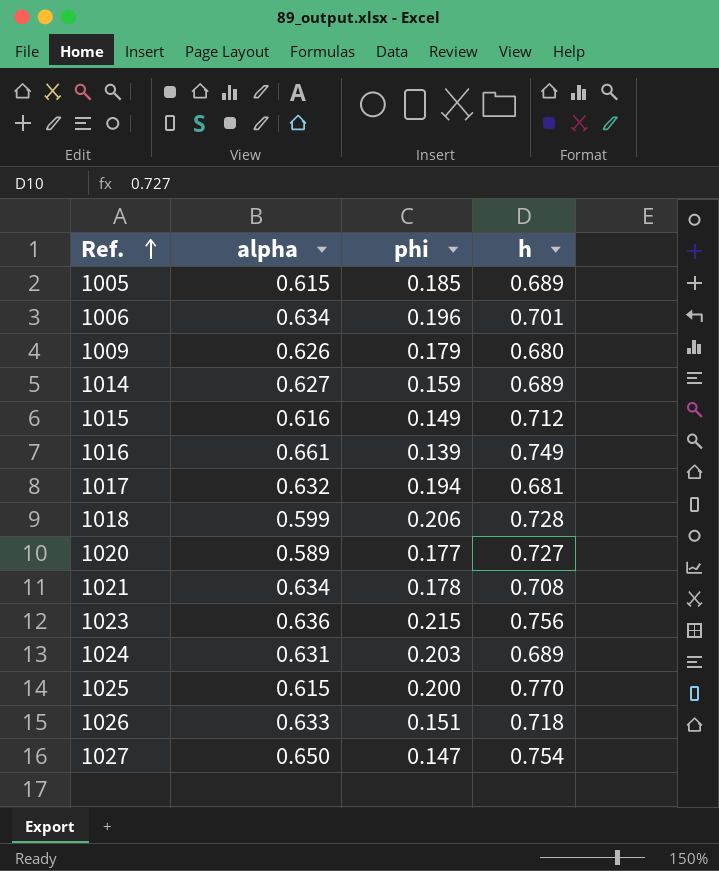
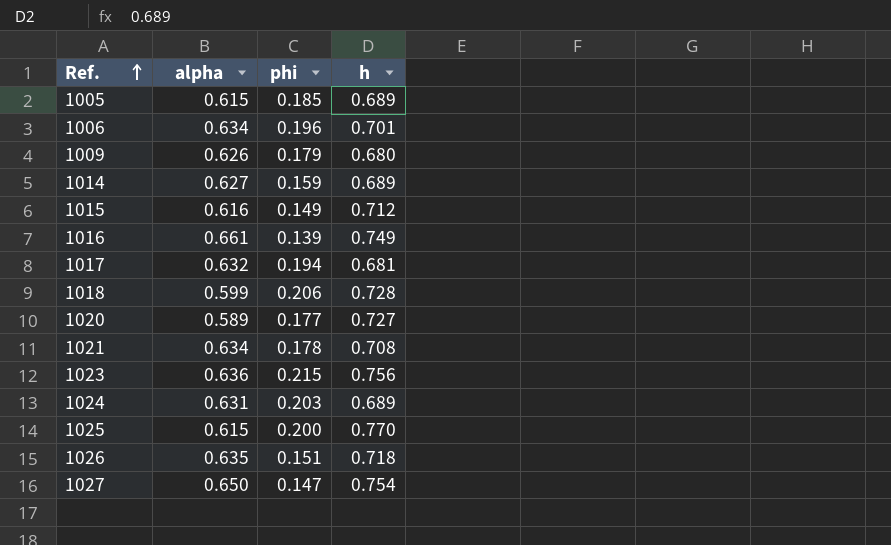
1026 | alpha: 0.633 -> 0.635

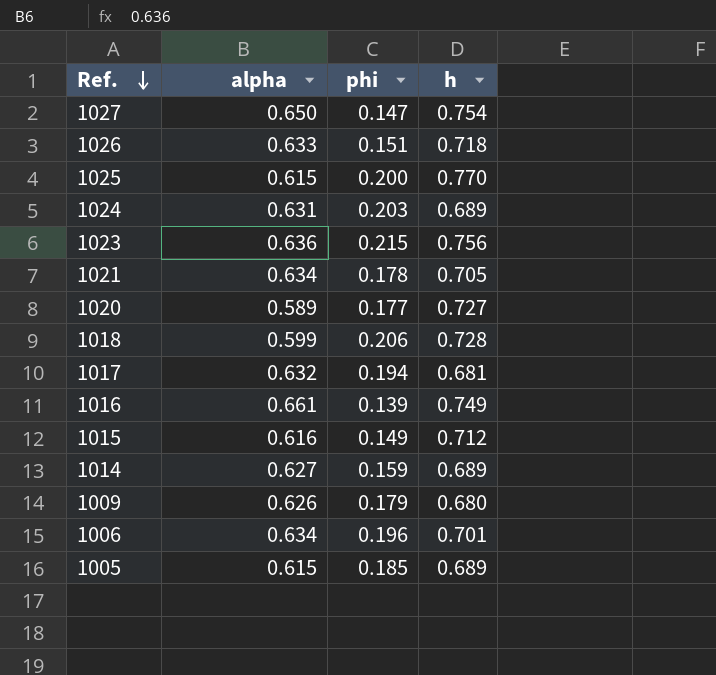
row order: Ref. ascending -> Ref. descending
1026 | alpha: 0.635 -> 0.633
1021 | h: 0.708 -> 0.705

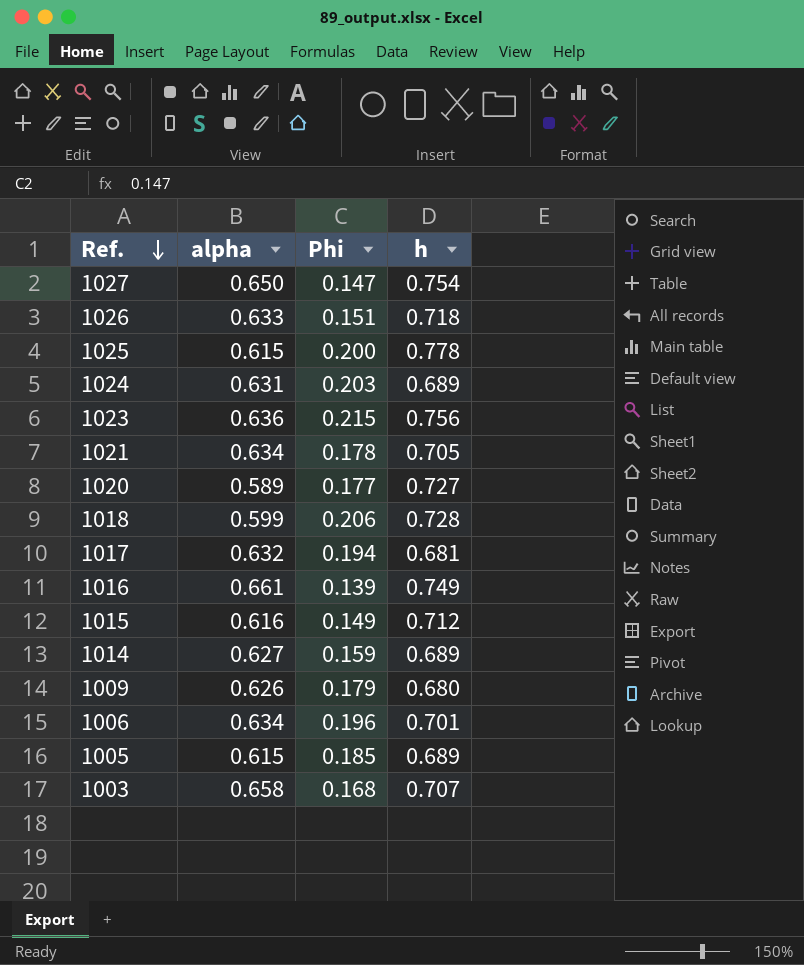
column name: phi -> Phi
1025 | h: 0.770 -> 0.778
row 1003: none -> 0.658 | 0.168 | 0.707

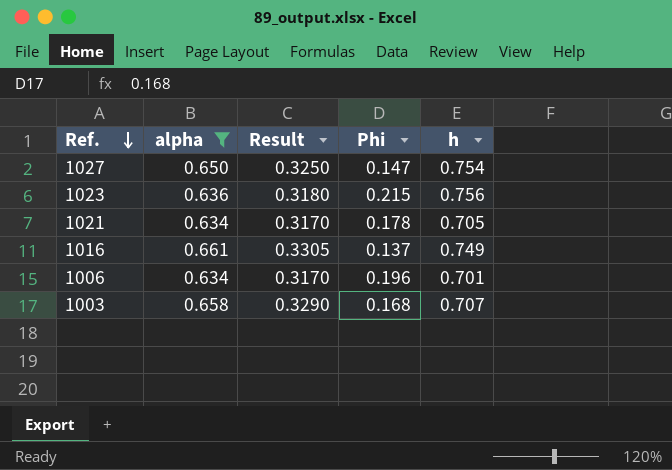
filter: none -> alpha >= 0.634
column Result | formula: none -> [alpha] * 0.5
1016 | Phi: 0.139 -> 0.137

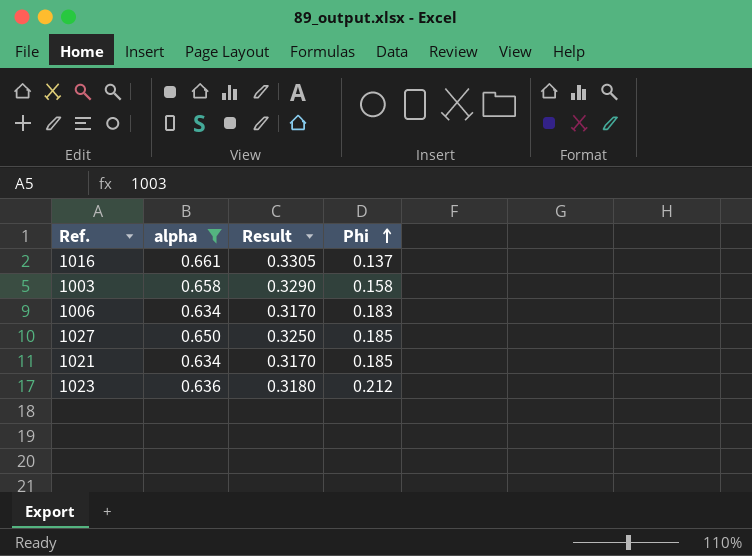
row order: Ref. descending -> Phi ascending
column h | position: 5 -> none
1003 | Phi: 0.168 -> 0.158
1006 | Phi: 0.196 -> 0.183
1027 | Phi: 0.147 -> 0.185
1021 | Phi: 0.178 -> 0.185
1023 | Phi: 0.215 -> 0.212

